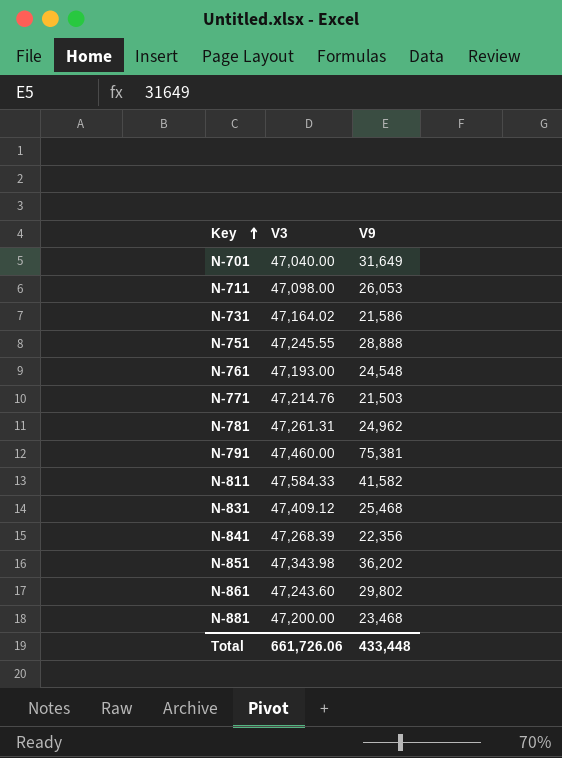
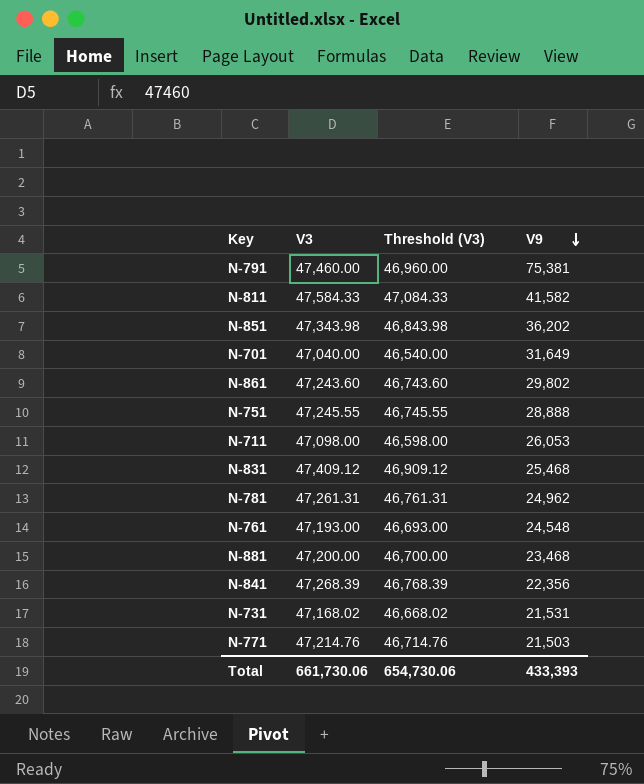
row order: Key ascending -> V9 descending
column Threshold (V3) | formula: none -> [V3] - 500
N-731 | V3: 47,164.02 -> 47,168.02
N-731 | V9: 21,586 -> 21,531
Total | V3: 661,726.06 -> 661,730.06
Total | V9: 433,448 -> 433,393

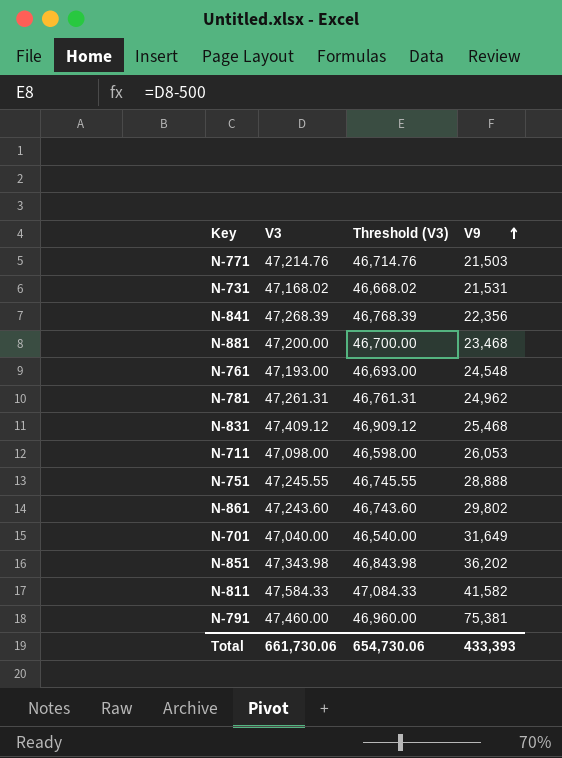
row order: V9 descending -> V9 ascending

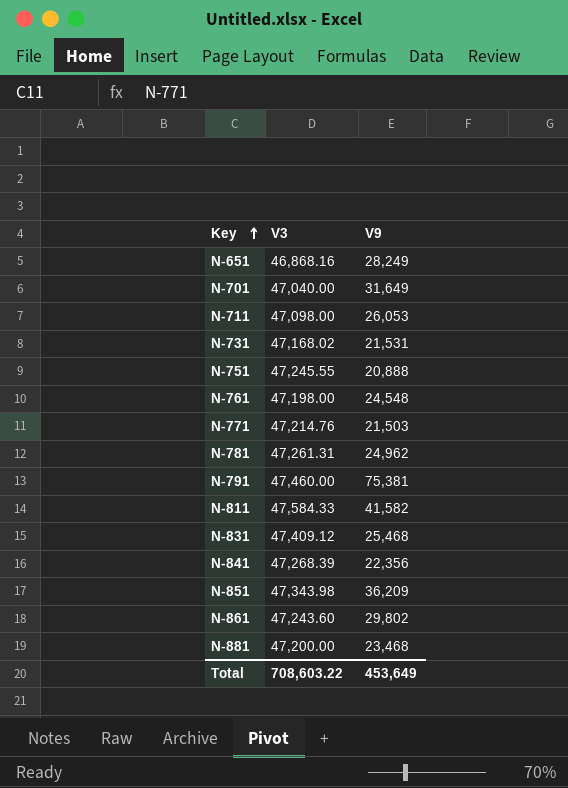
row order: V9 ascending -> Key ascending
column Threshold (V3) | formula: [V3] - 500 -> none
row N-651: none -> 46,868.16 | 28,249
N-751 | V9: 28,888 -> 20,888
N-761 | V3: 47,193.00 -> 47,198.00
N-851 | V9: 36,202 -> 36,209
Total | V3: 661,730.06 -> 708,603.22
Total | V9: 433,393 -> 453,649

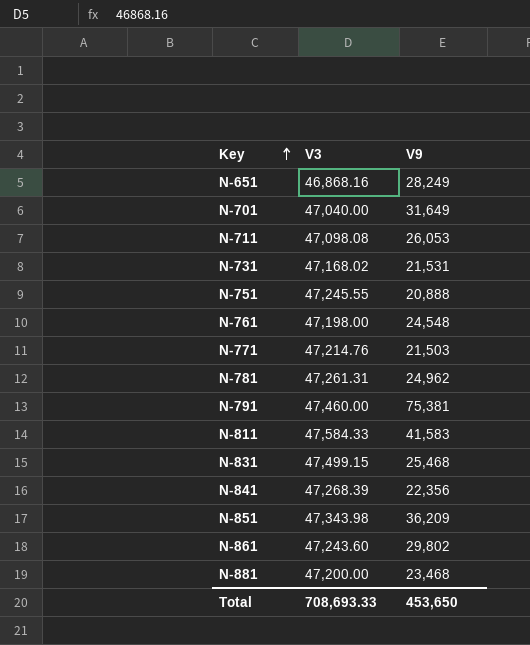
N-711 | V3: 47,098.00 -> 47,098.08
N-811 | V9: 41,582 -> 41,583
N-831 | V3: 47,409.12 -> 47,499.15
Total | V3: 708,603.22 -> 708,693.33
Total | V9: 453,649 -> 453,650

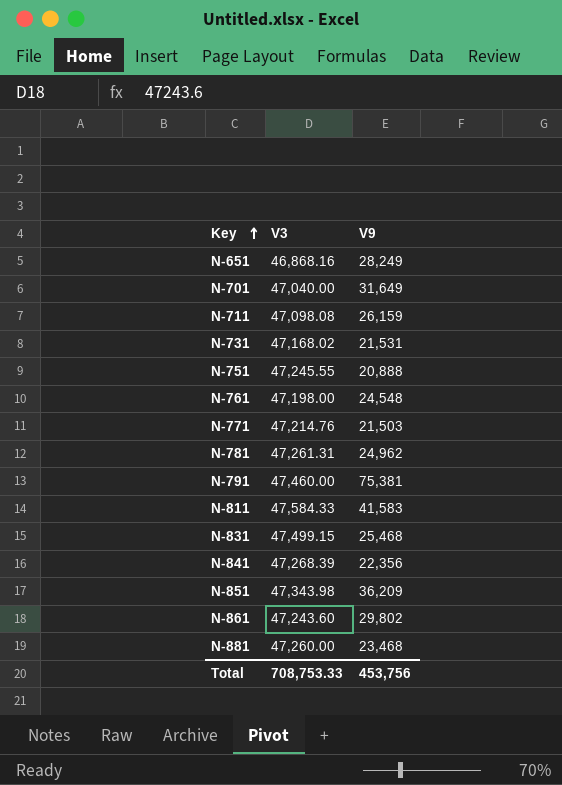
N-711 | V9: 26,053 -> 26,159
N-881 | V3: 47,200.00 -> 47,260.00
Total | V3: 708,693.33 -> 708,753.33
Total | V9: 453,650 -> 453,756

